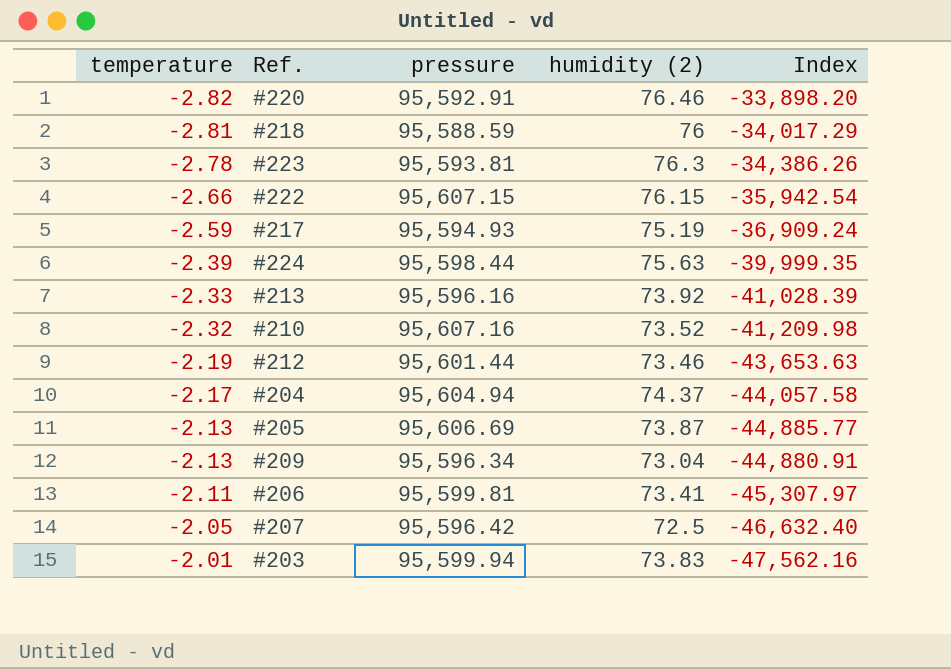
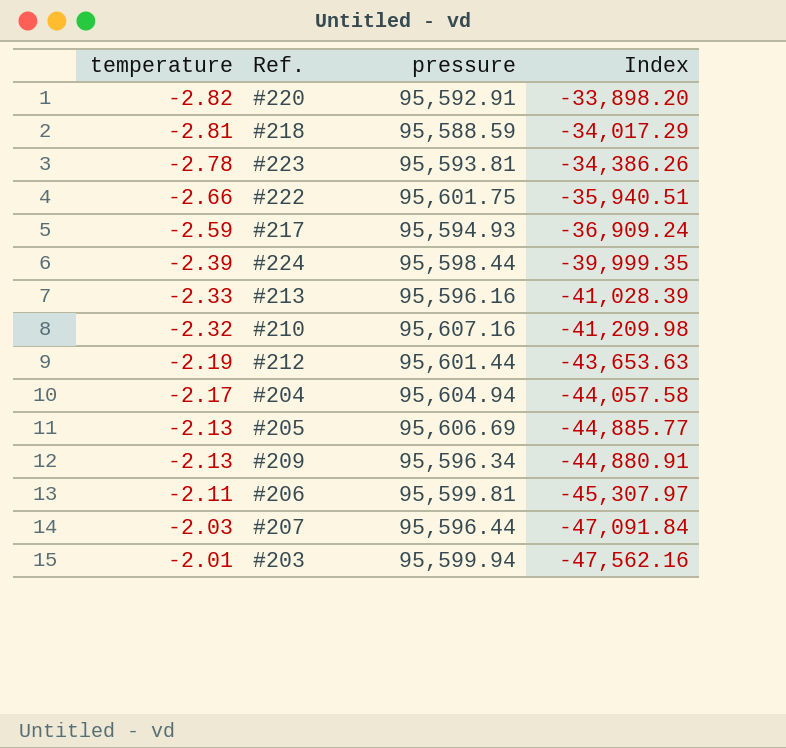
column humidity (2) | position: 4 -> none
#222 | pressure: 95,607.15 -> 95,601.75
#222 | Index: -35,942.54 -> -35,940.51
#207 | temperature: -2.05 -> -2.03
#207 | pressure: 95,596.42 -> 95,596.44
#207 | Index: -46,632.40 -> -47,091.84

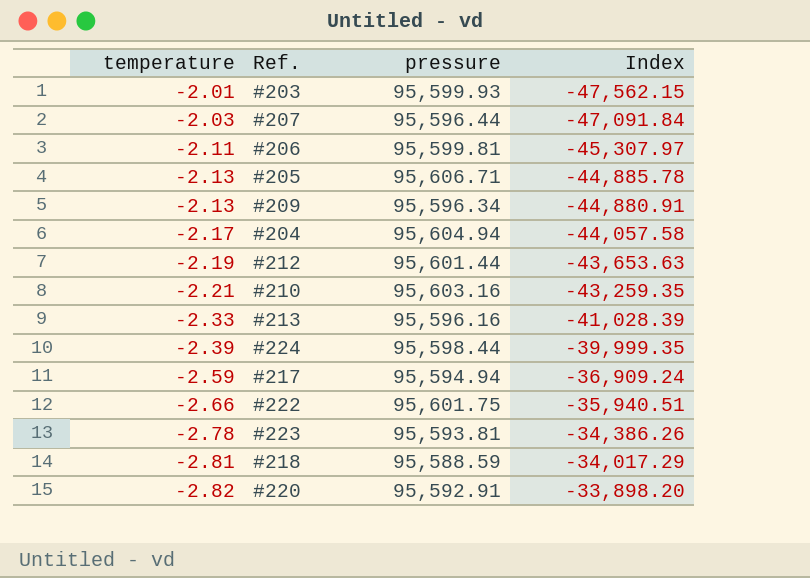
row order: temperature ascending -> temperature descending
#203 | pressure: 95,599.94 -> 95,599.93
#203 | Index: -47,562.16 -> -47,562.15
#205 | pressure: 95,606.69 -> 95,606.71
#205 | Index: -44,885.77 -> -44,885.78
#210 | temperature: -2.32 -> -2.21
#210 | pressure: 95,607.16 -> 95,603.16
#210 | Index: -41,209.98 -> -43,259.35
#217 | pressure: 95,594.93 -> 95,594.94

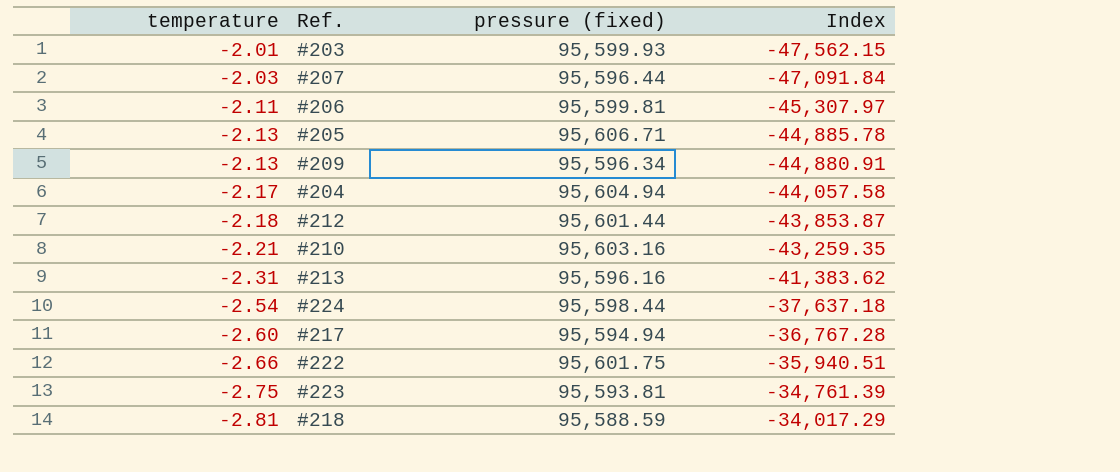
column name: pressure -> pressure (fixed)
row #220: -2.82 | 95,592.91 | -33,898.20 -> none
#212 | temperature: -2.19 -> -2.18
#212 | Index: -43,653.63 -> -43,853.87
#213 | temperature: -2.33 -> -2.31
#213 | Index: -41,028.39 -> -41,383.62
#224 | temperature: -2.39 -> -2.54
#224 | Index: -39,999.35 -> -37,637.18
#217 | temperature: -2.59 -> -2.60
#217 | Index: -36,909.24 -> -36,767.28
#223 | temperature: -2.78 -> -2.75
#223 | Index: -34,386.26 -> -34,761.39

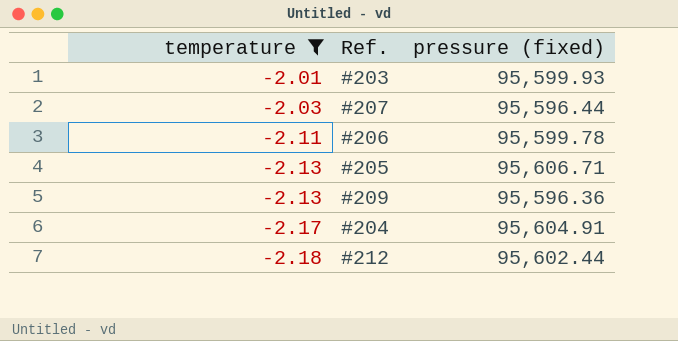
filter: none -> temperature >= -2.18
column Index | formula: [pressure (fixed)] / [temperature] -> none
#206 | pressure (fixed): 95,599.81 -> 95,599.78
#209 | pressure (fixed): 95,596.34 -> 95,596.36
#204 | pressure (fixed): 95,604.94 -> 95,604.91
#212 | pressure (fixed): 95,601.44 -> 95,602.44

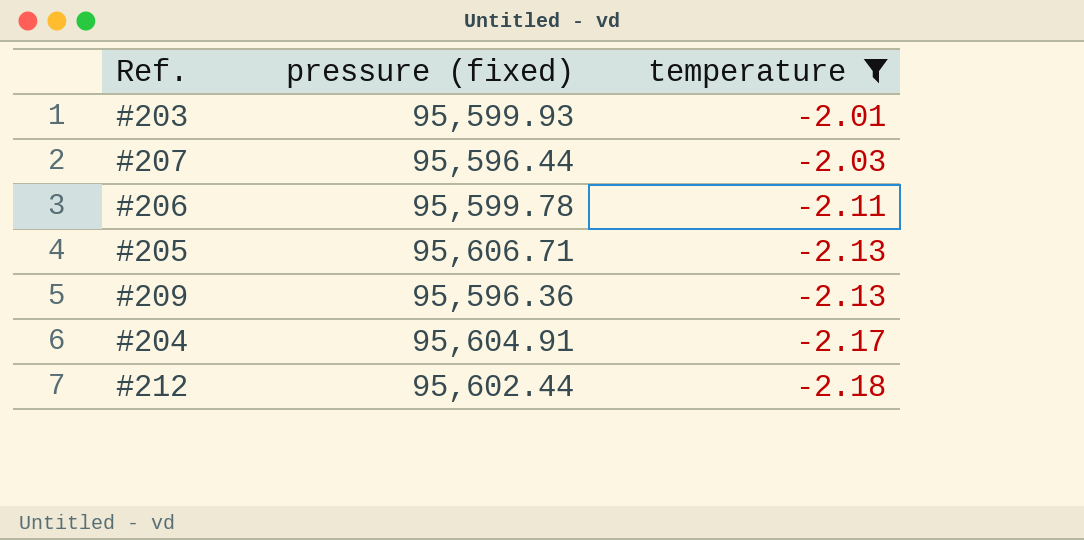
column temperature | position: 1 -> 3

